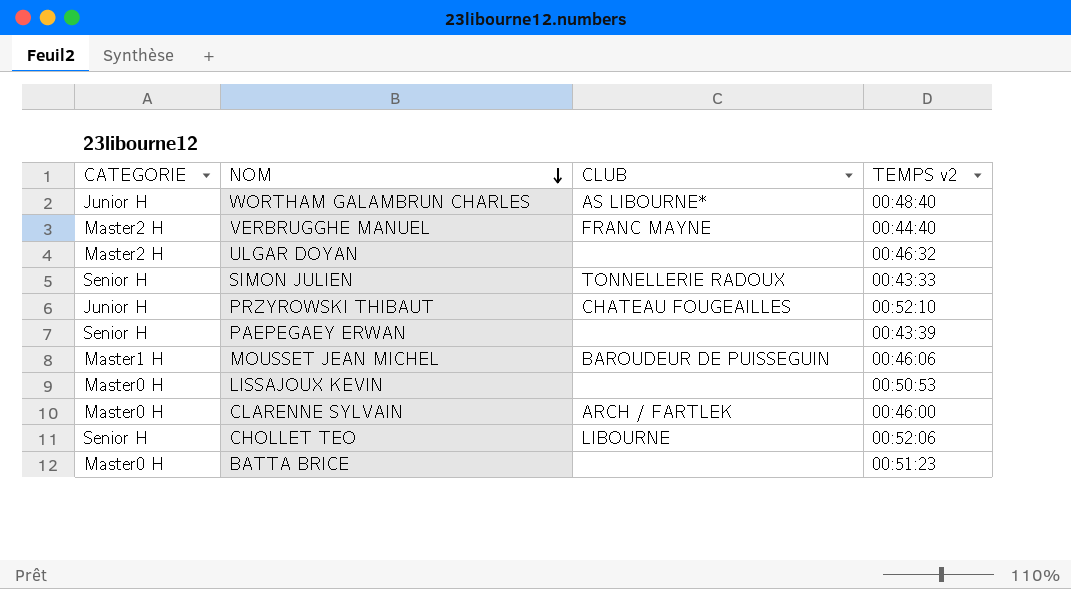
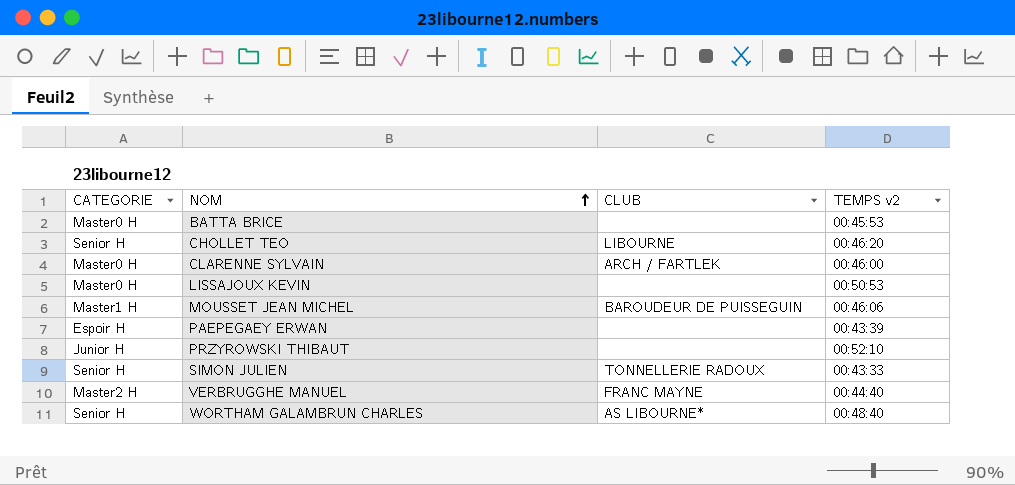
row order: NOM descending -> NOM ascending
row ULGAR DOYAN: Master2 H | none | 00:46:32 -> none
BATTA BRICE | TEMPS v2: 00:51:23 -> 00:45:53
CHOLLET TEO | TEMPS v2: 00:52:06 -> 00:46:20
PAEPEGAEY ERWAN | CATEGORIE: Senior H -> Espoir H
PRZYROWSKI THIBAUT | CLUB: CHATEAU FOUGEAILLES -> none
WORTHAM GALAMBRUN CHARLES | CATEGORIE: Junior H -> Senior H

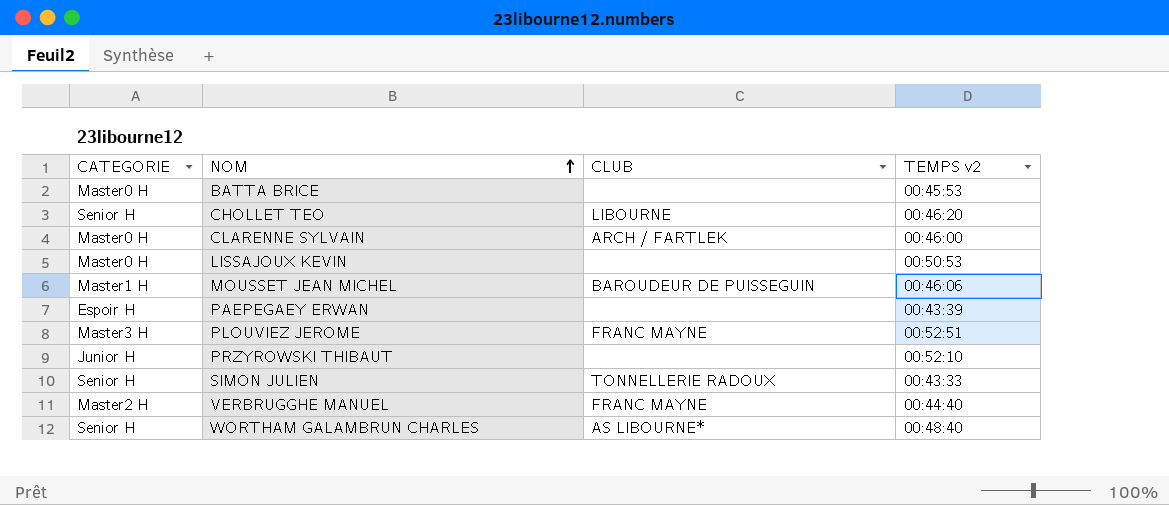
row PLOUVIEZ JEROME: none -> Master3 H | FRANC MAYNE | 00:52:51

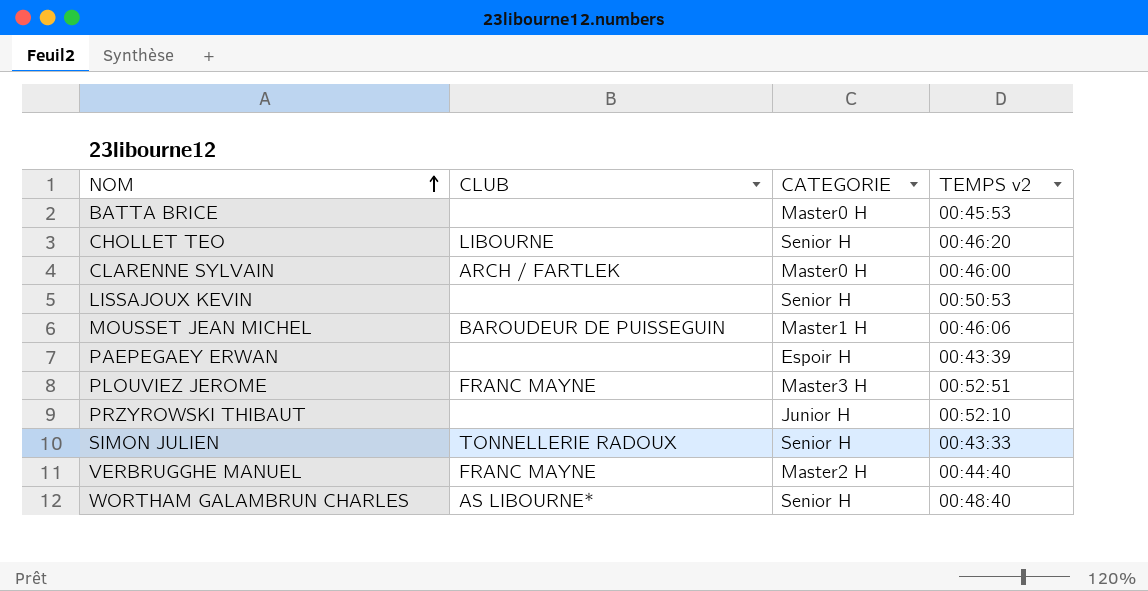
column CATEGORIE | position: 1 -> 3
LISSAJOUX KEVIN | CATEGORIE: Master0 H -> Senior H

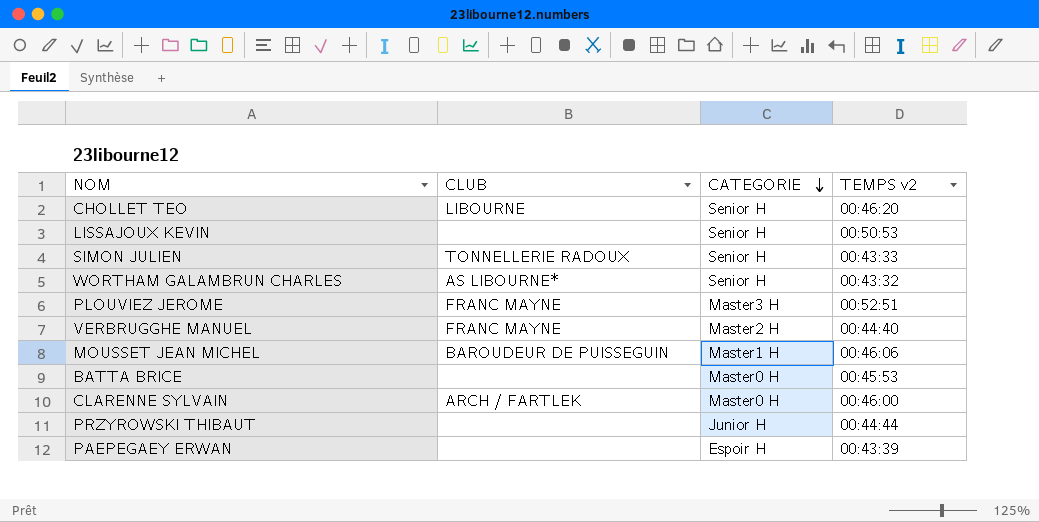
row order: NOM ascending -> CATEGORIE descending
WORTHAM GALAMBRUN CHARLES | TEMPS v2: 00:48:40 -> 00:43:32
PRZYROWSKI THIBAUT | TEMPS v2: 00:52:10 -> 00:44:44

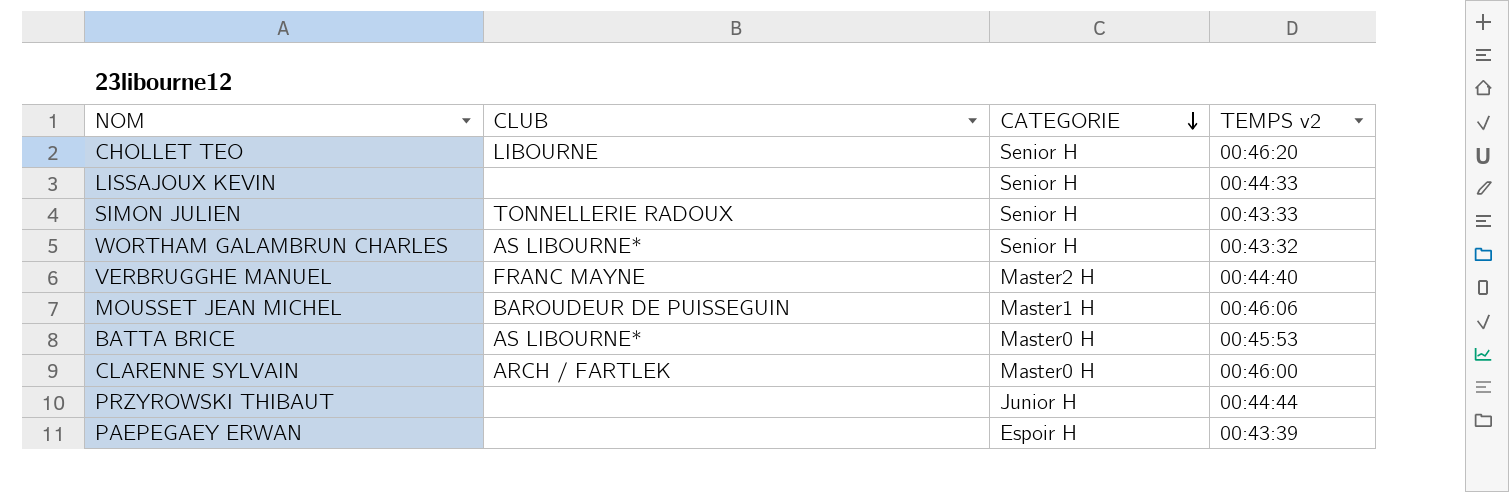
row PLOUVIEZ JEROME: FRANC MAYNE | Master3 H | 00:52:51 -> none
LISSAJOUX KEVIN | TEMPS v2: 00:50:53 -> 00:44:33
BATTA BRICE | CLUB: none -> AS LIBOURNE*

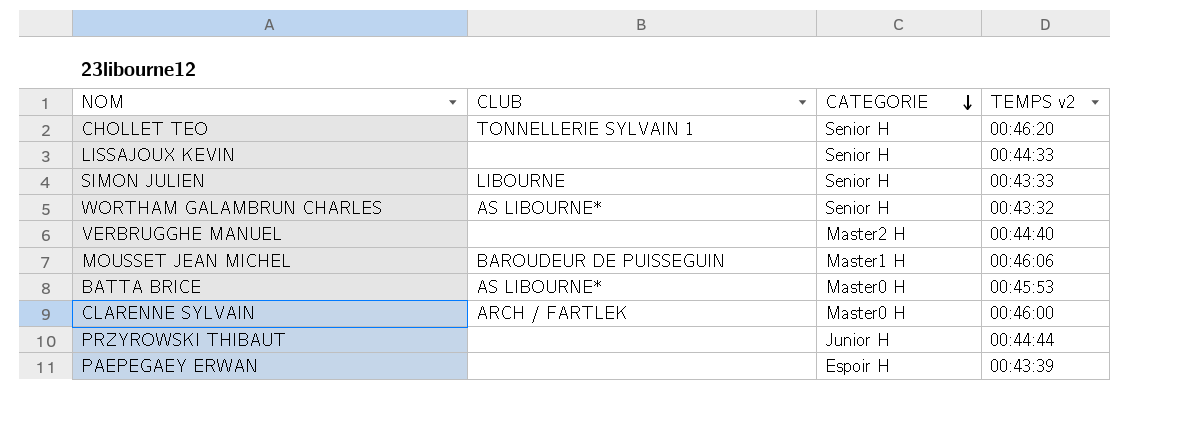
CHOLLET TEO | CLUB: LIBOURNE -> TONNELLERIE SYLVAIN 1
SIMON JULIEN | CLUB: TONNELLERIE RADOUX -> LIBOURNE
VERBRUGGHE MANUEL | CLUB: FRANC MAYNE -> none

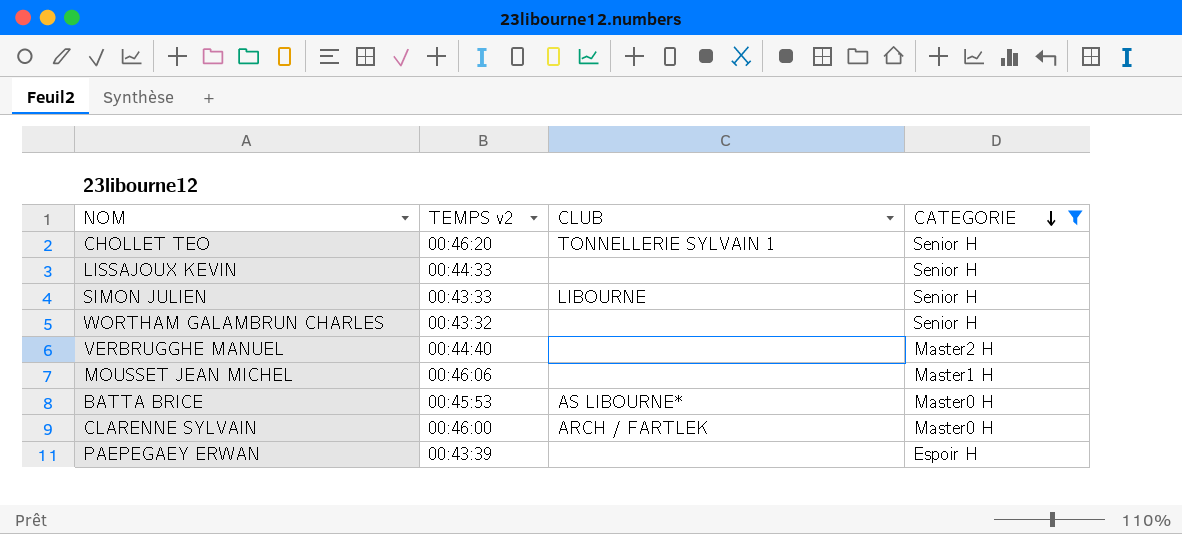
filter: none -> CATEGORIE != Junior H
column TEMPS v2 | position: 4 -> 2
WORTHAM GALAMBRUN CHARLES | CLUB: AS LIBOURNE* -> none
MOUSSET JEAN MICHEL | CLUB: BAROUDEUR DE PUISSEGUIN -> none

